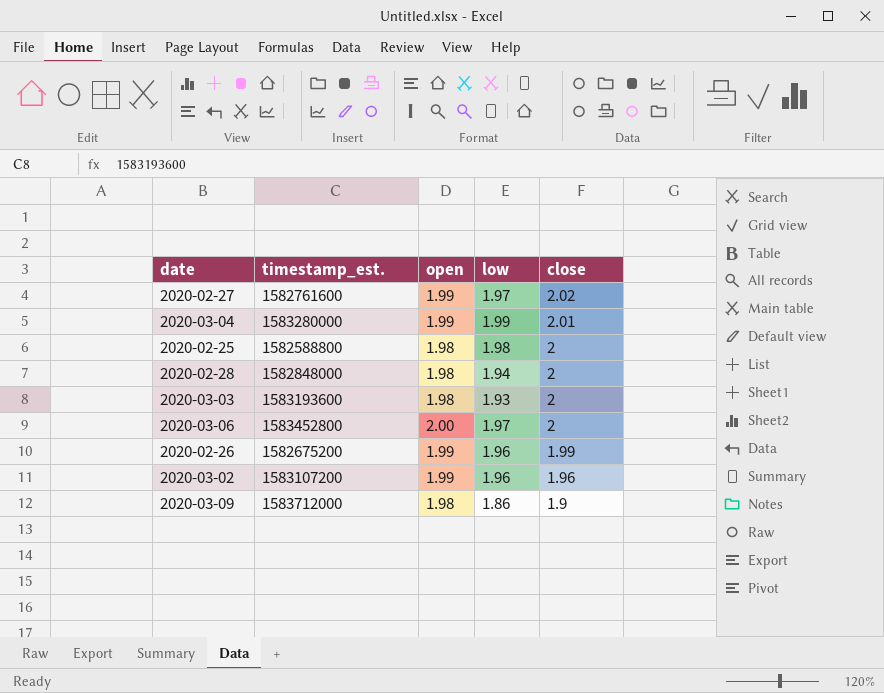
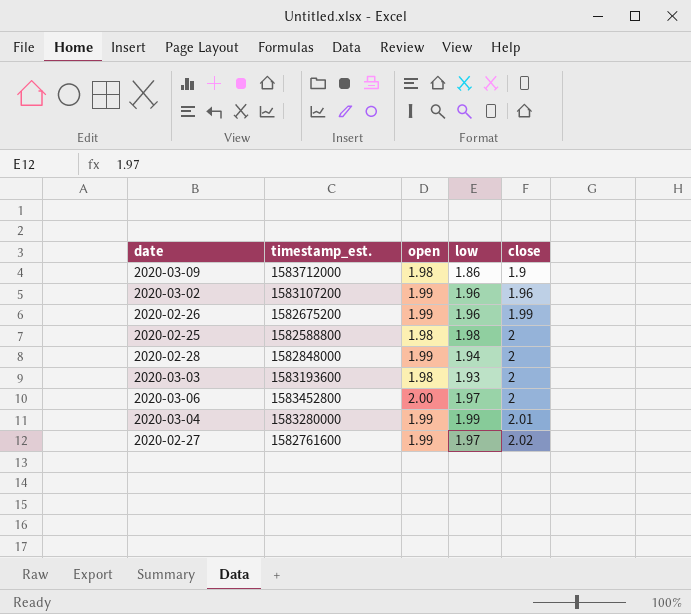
row order: close descending -> close ascending
2020-02-28 | open: 1.98 -> 1.99

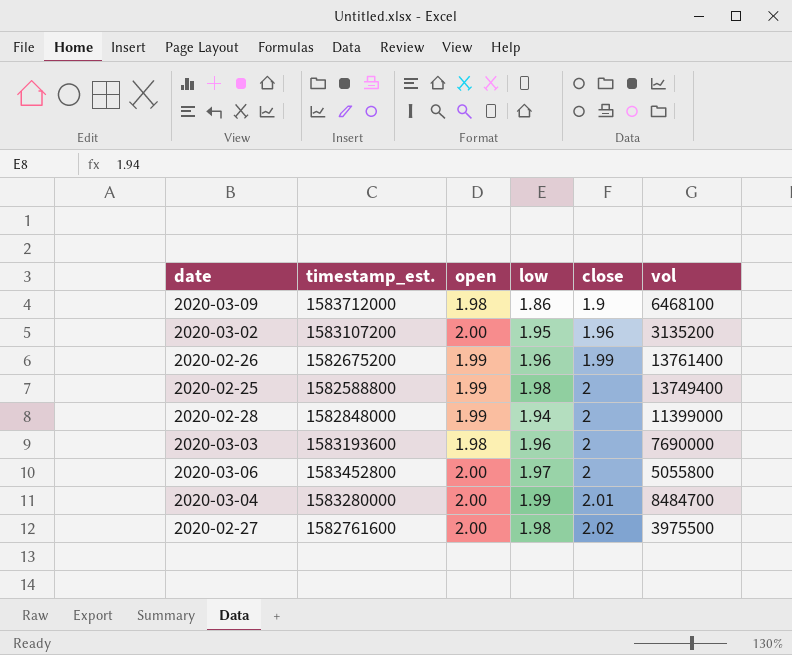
column vol | position: none -> 6
2020-03-02 | open: 1.99 -> 2.00
2020-03-02 | low: 1.96 -> 1.95
2020-02-25 | open: 1.98 -> 1.99
2020-03-03 | low: 1.93 -> 1.96
2020-03-04 | open: 1.99 -> 2.00
2020-02-27 | open: 1.99 -> 2.00
2020-02-27 | low: 1.97 -> 1.98

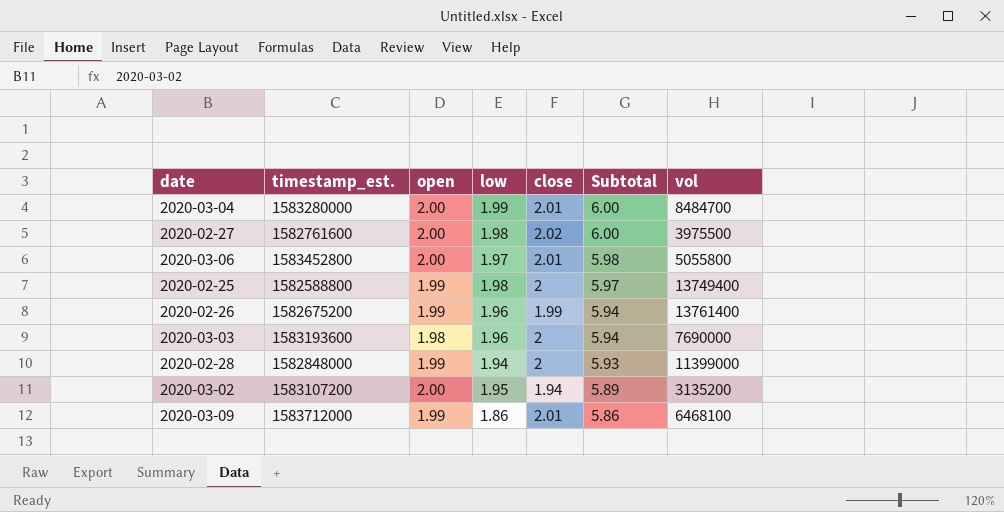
row order: close ascending -> Subtotal descending
column Subtotal | formula: none -> [open] + [low] + [close]
2020-03-06 | close: 2 -> 2.01
2020-03-02 | close: 1.96 -> 1.94
2020-03-09 | open: 1.98 -> 1.99
2020-03-09 | close: 1.9 -> 2.01

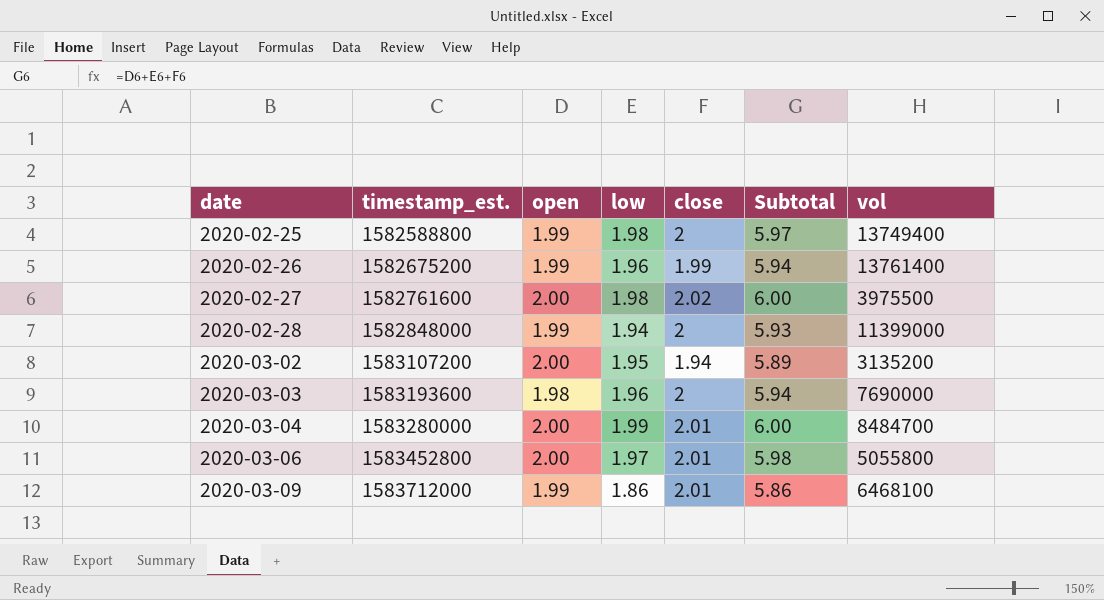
row order: Subtotal descending -> date ascending

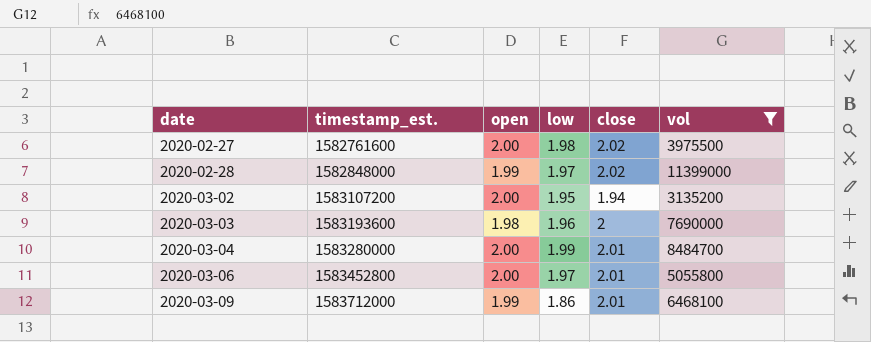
filter: none -> vol <= 11399000
column Subtotal | formula: [open] + [low] + [close] -> none
2020-02-28 | low: 1.94 -> 1.97
2020-02-28 | close: 2 -> 2.02

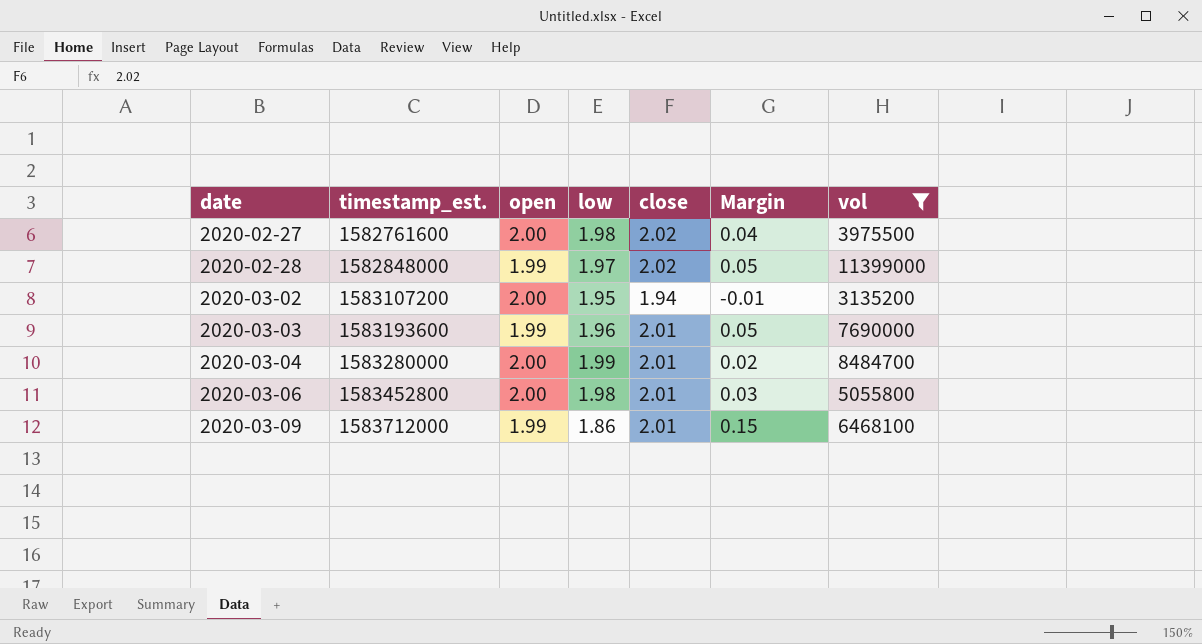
column Margin | formula: none -> [close] - [low]
2020-03-03 | open: 1.98 -> 1.99
2020-03-03 | close: 2 -> 2.01
2020-03-06 | low: 1.97 -> 1.98

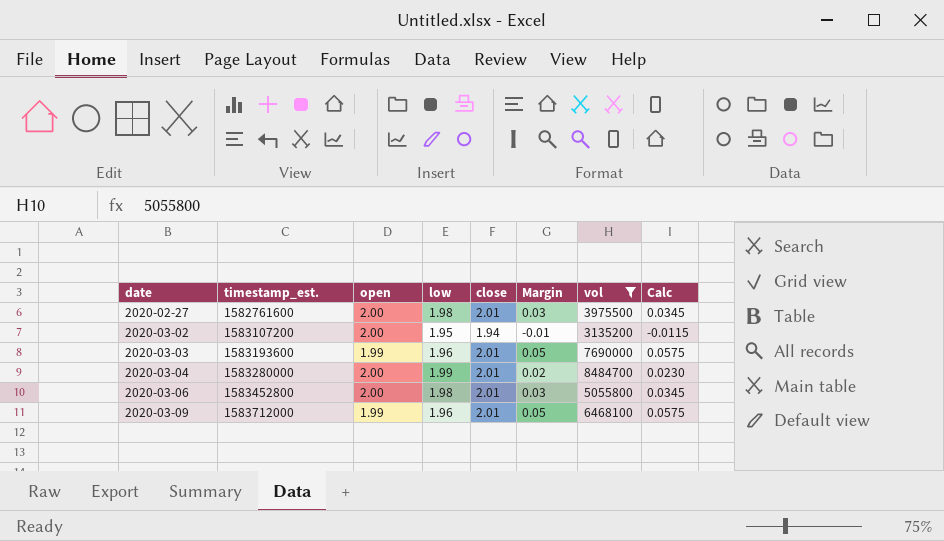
column Calc | formula: none -> [Margin] * 1.15
row 2020-02-28: 1582848000 | 1.99 | 1.97 | 2.02 | 0.05 | 11399000 -> none
2020-02-27 | close: 2.02 -> 2.01
2020-02-27 | Margin: 0.04 -> 0.03
2020-03-09 | low: 1.86 -> 1.96
2020-03-09 | Margin: 0.15 -> 0.05

